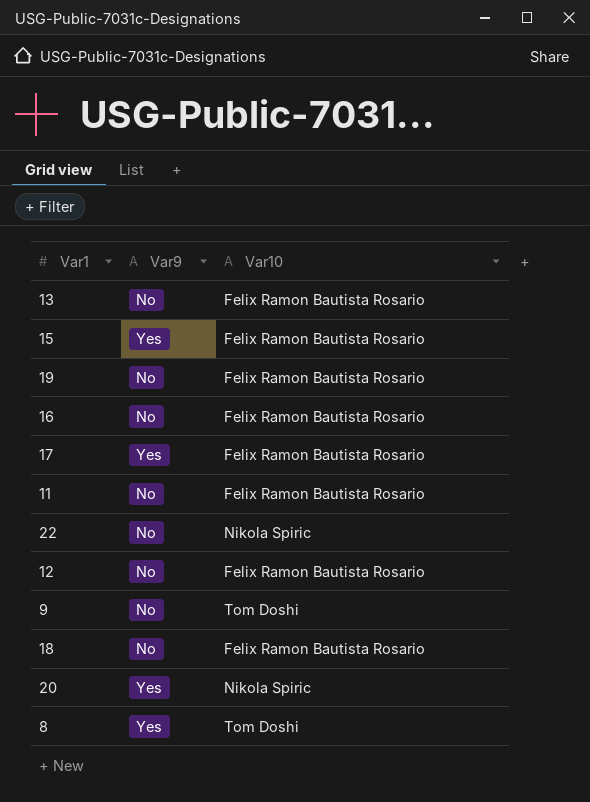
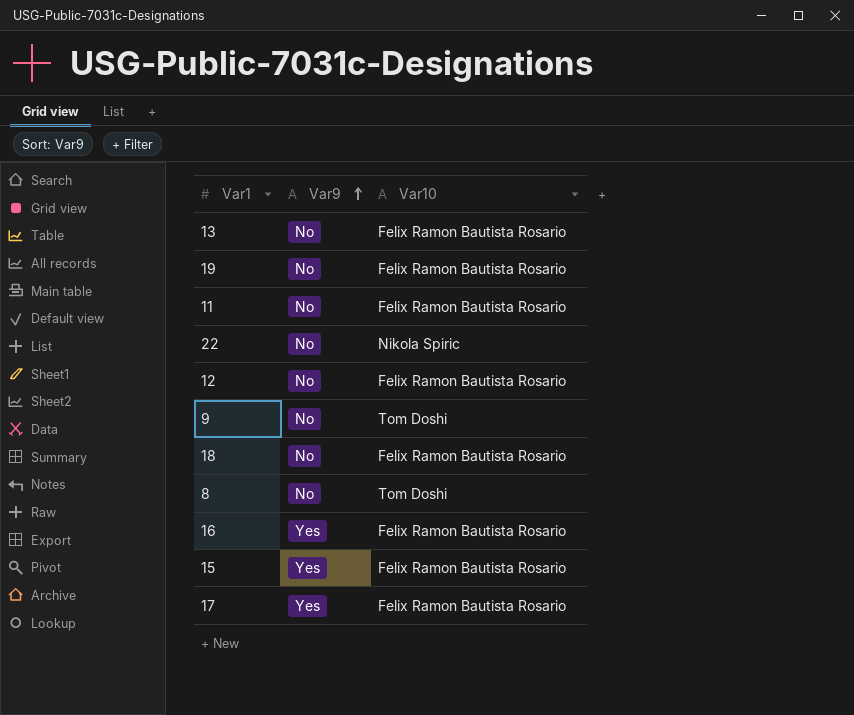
row order: none -> Var9 ascending
row 20: Yes | Nikola Spiric -> none
8 | Var9: Yes -> No
16 | Var9: No -> Yes

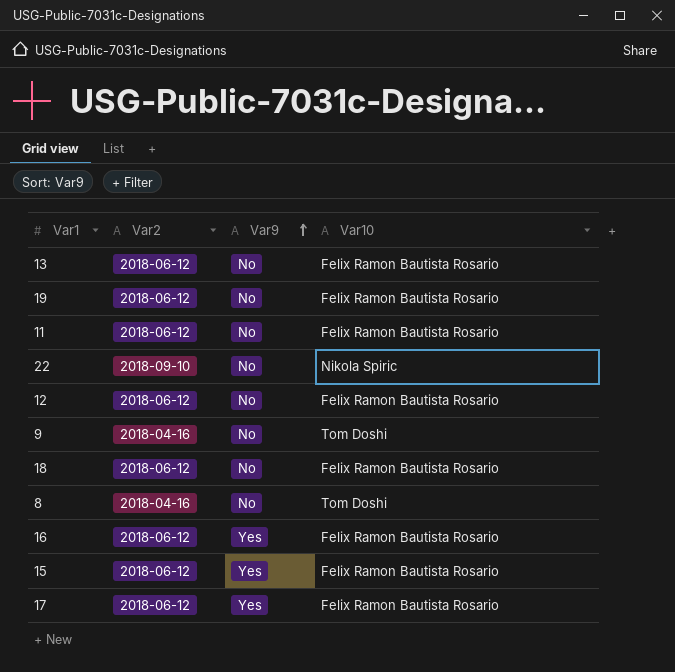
column Var2 | position: none -> 2

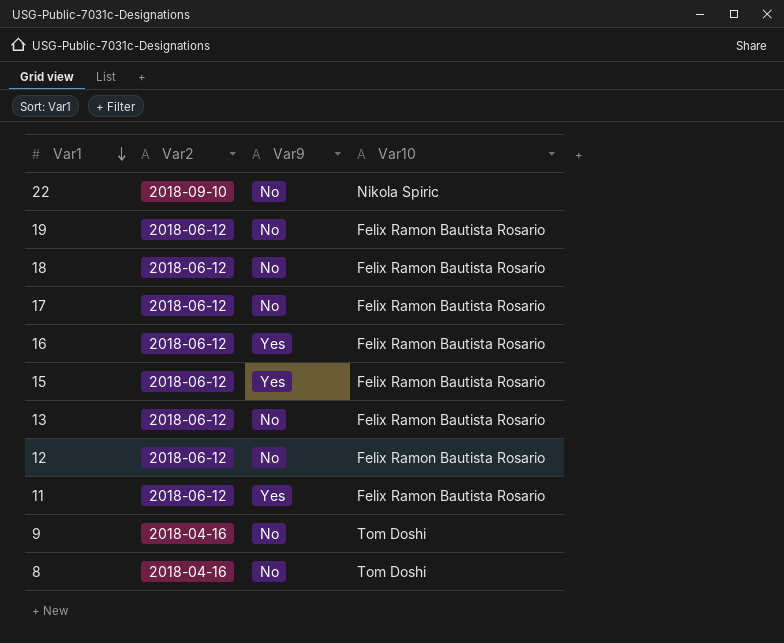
row order: Var9 ascending -> Var1 descending
17 | Var9: Yes -> No
11 | Var9: No -> Yes

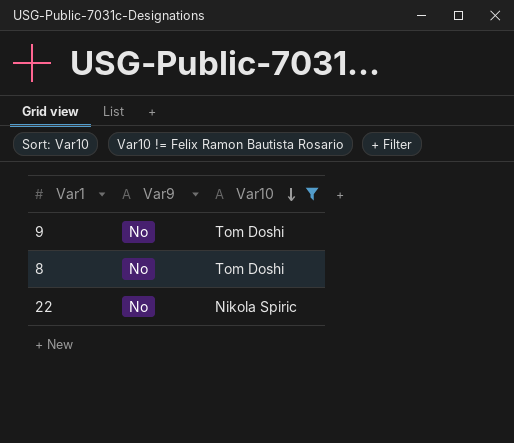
filter: none -> Var10 != Felix Ramon Bautista Rosario
row order: Var1 descending -> Var10 descending
column Var2 | position: 2 -> none

